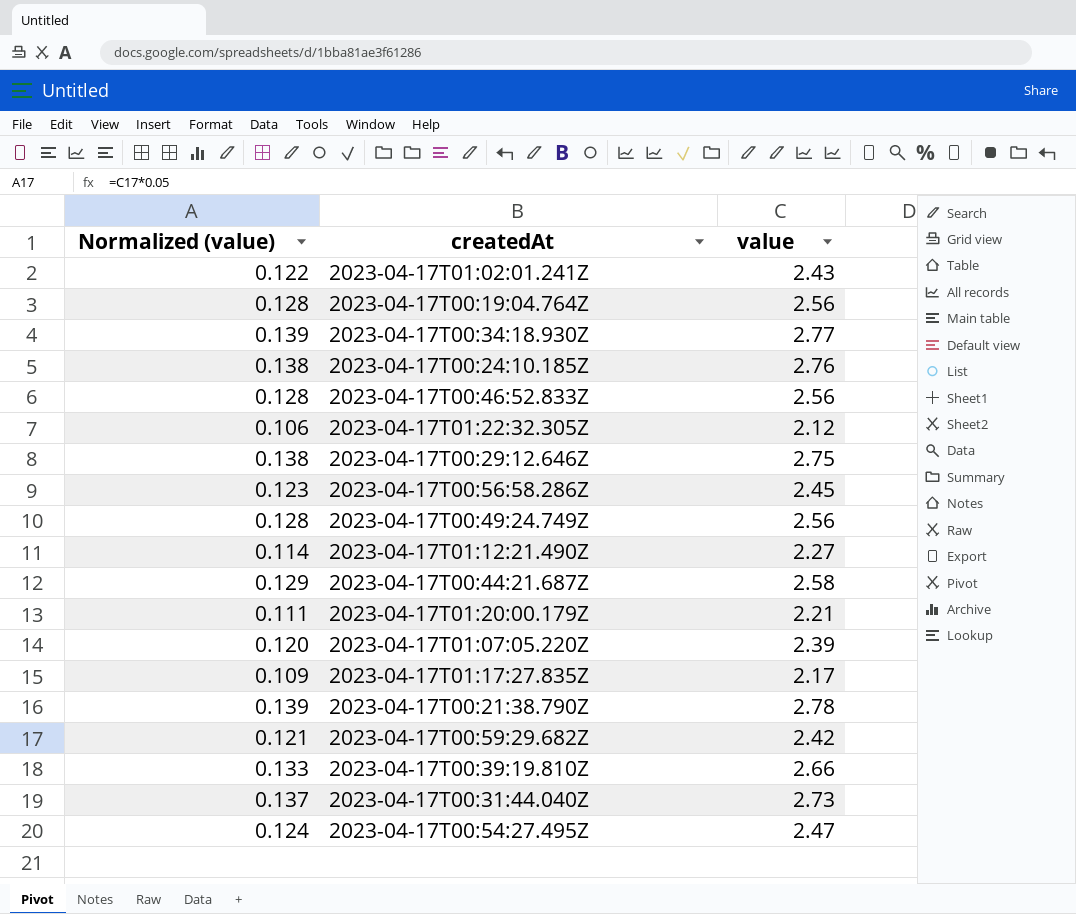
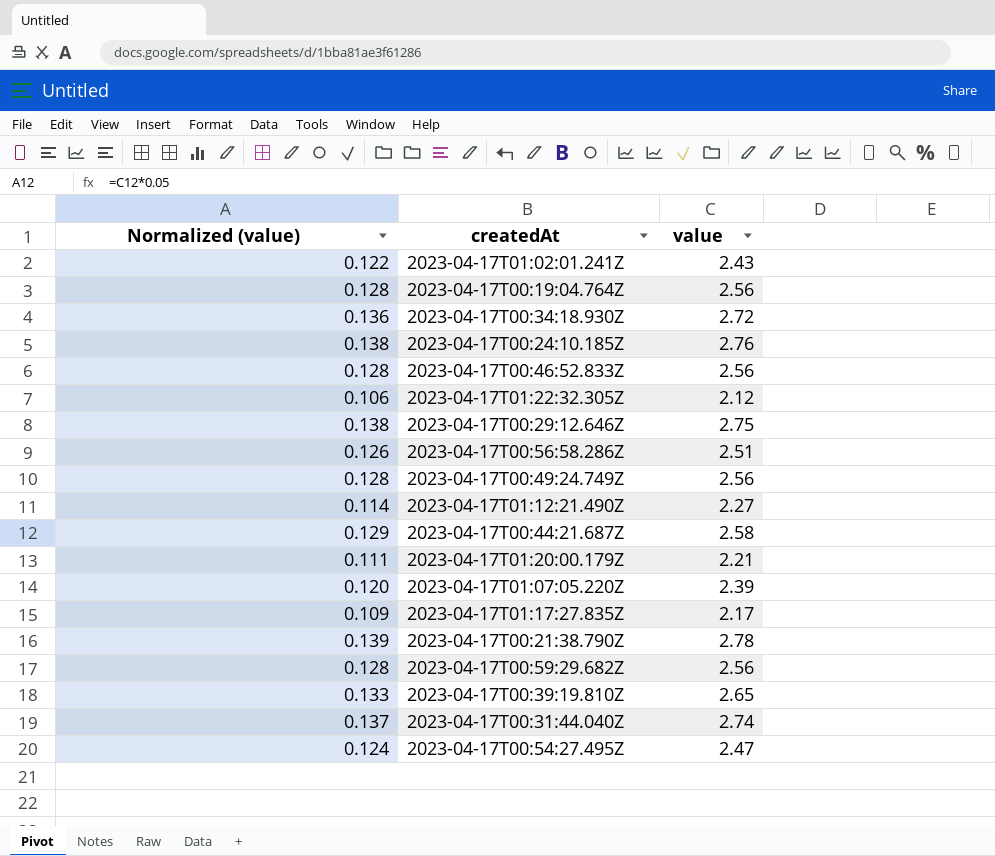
2023-04-17T00:34:18.930Z | Normalized (value): 0.139 -> 0.136
2023-04-17T00:34:18.930Z | value: 2.77 -> 2.72
2023-04-17T00:56:58.286Z | Normalized (value): 0.123 -> 0.126
2023-04-17T00:56:58.286Z | value: 2.45 -> 2.51
2023-04-17T00:59:29.682Z | Normalized (value): 0.121 -> 0.128
2023-04-17T00:59:29.682Z | value: 2.42 -> 2.56
2023-04-17T00:39:19.810Z | value: 2.66 -> 2.65
2023-04-17T00:31:44.040Z | value: 2.73 -> 2.74

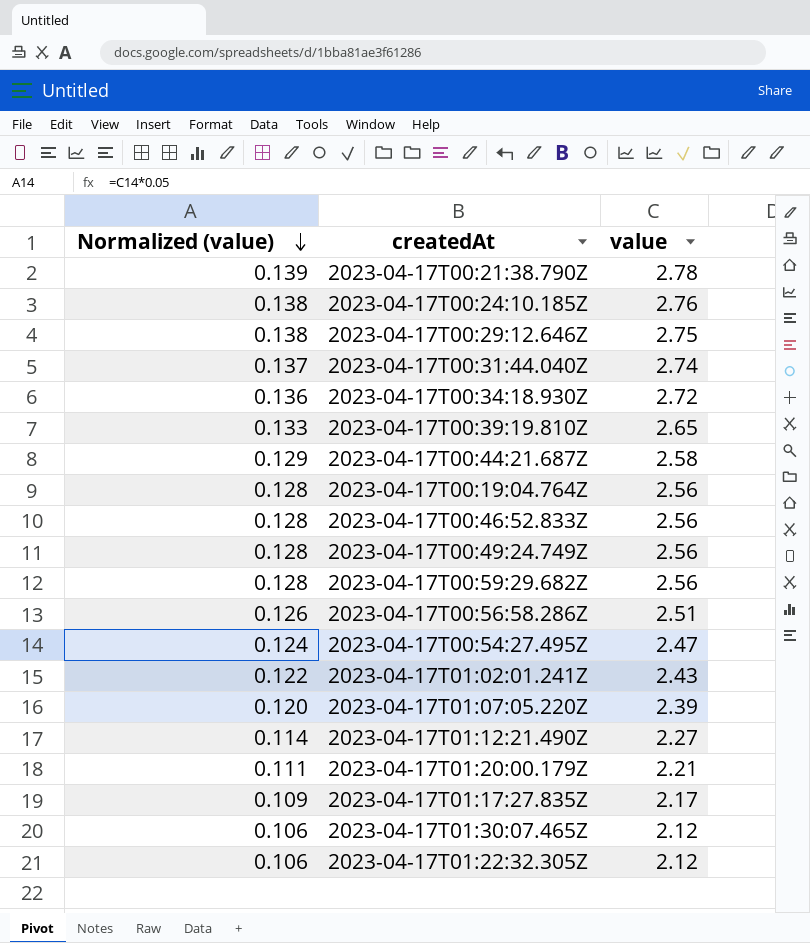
row order: none -> Normalized (value) descending
row 2023-04-17T01:30:07.465Z: none -> 0.106 | 2.12

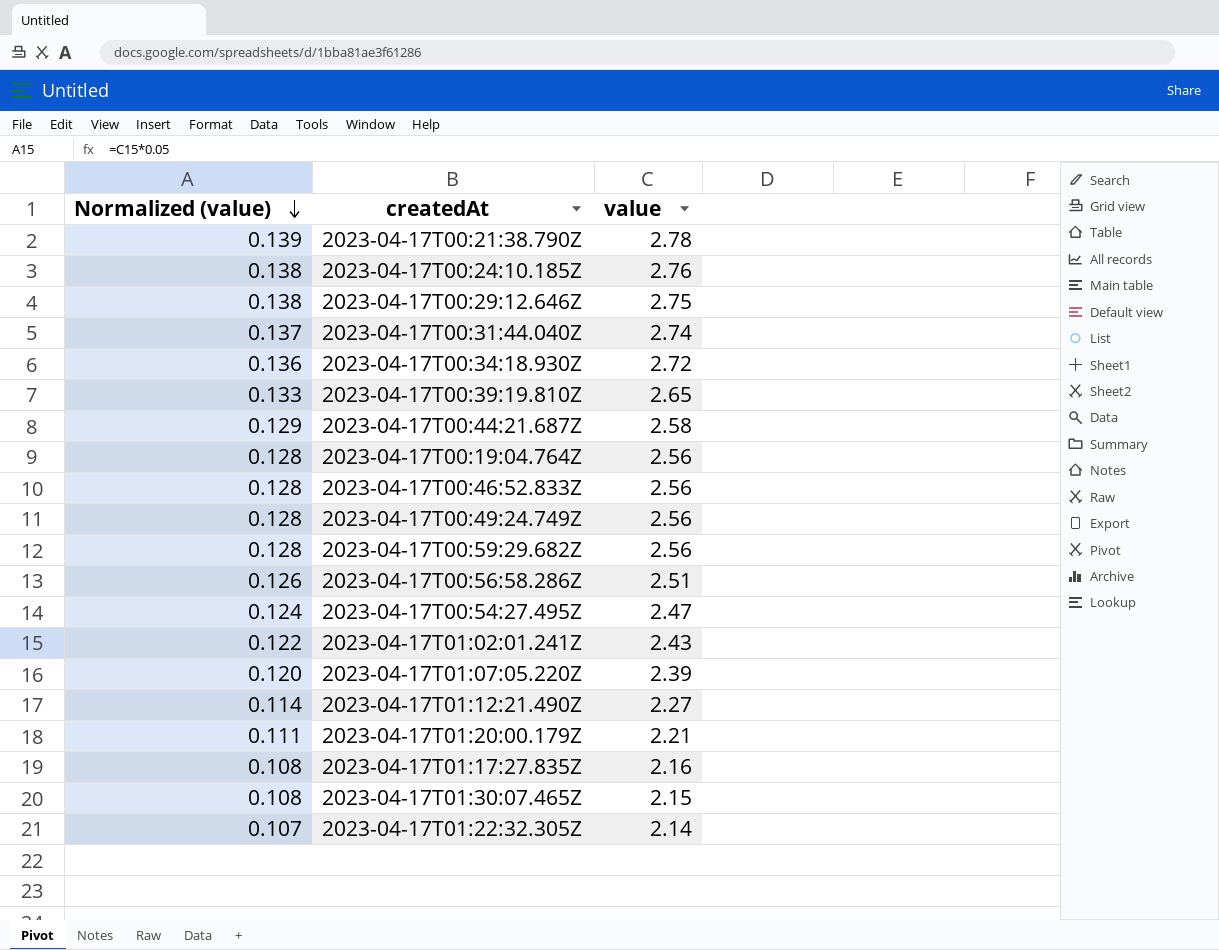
2023-04-17T01:17:27.835Z | Normalized (value): 0.109 -> 0.108
2023-04-17T01:17:27.835Z | value: 2.17 -> 2.16
2023-04-17T01:30:07.465Z | Normalized (value): 0.106 -> 0.108
2023-04-17T01:30:07.465Z | value: 2.12 -> 2.15
2023-04-17T01:22:32.305Z | Normalized (value): 0.106 -> 0.107
2023-04-17T01:22:32.305Z | value: 2.12 -> 2.14

